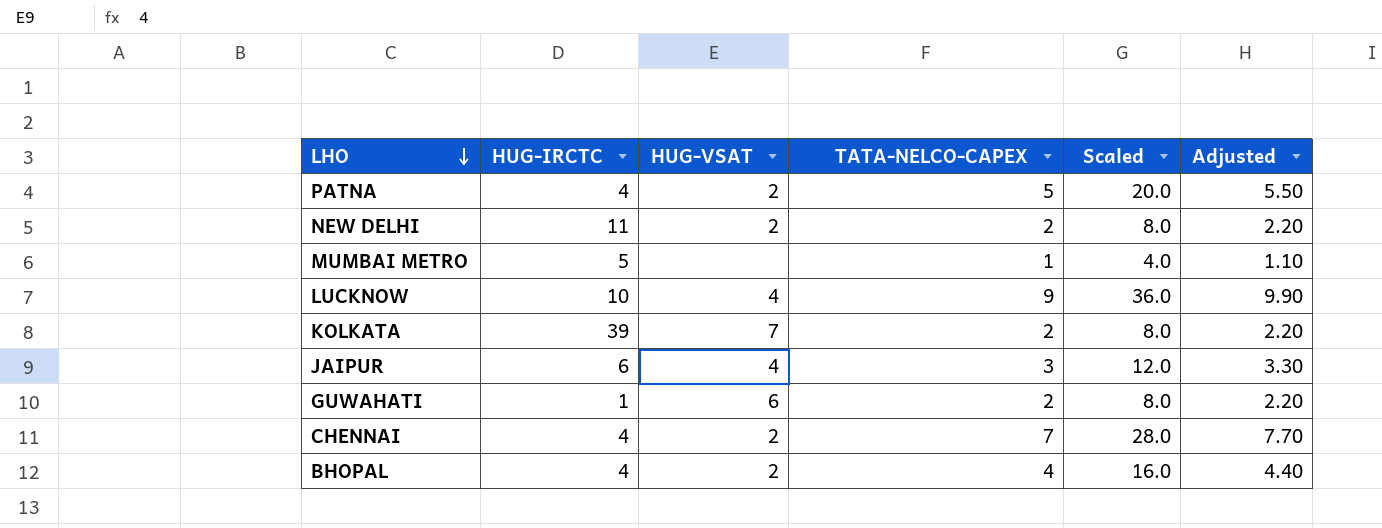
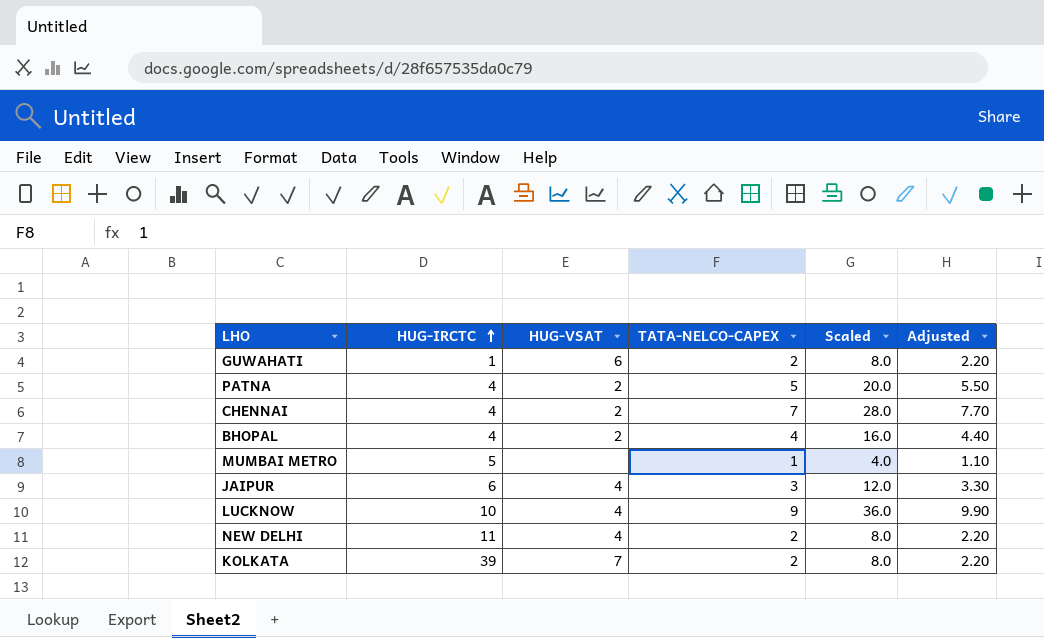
row order: LHO descending -> HUG-IRCTC ascending
NEW DELHI | HUG-VSAT: 2 -> 4

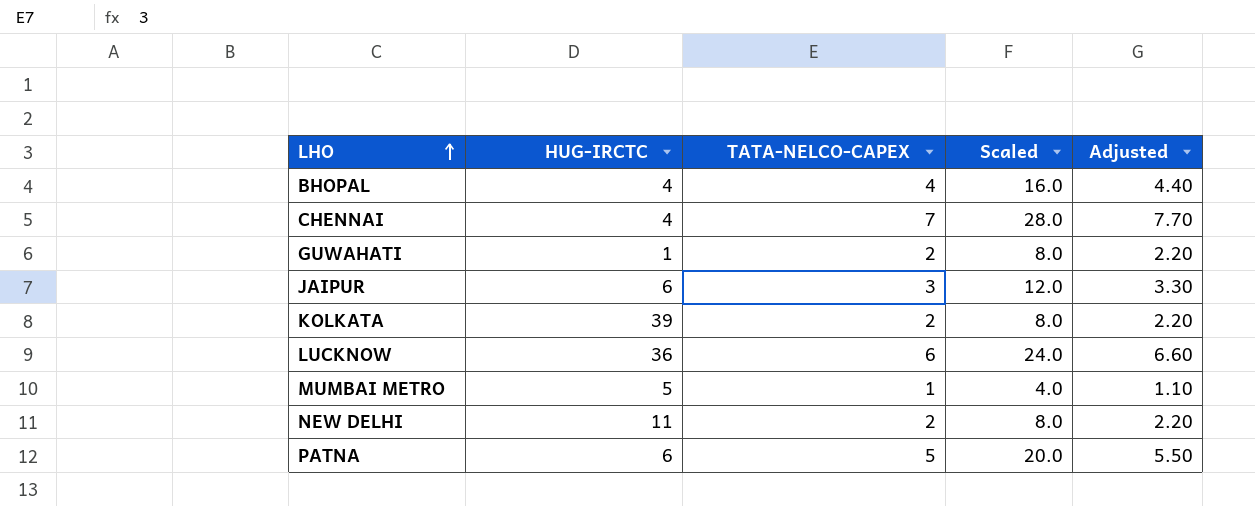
row order: HUG-IRCTC ascending -> LHO ascending
column HUG-VSAT | position: 3 -> none
LUCKNOW | HUG-IRCTC: 10 -> 36
LUCKNOW | TATA-NELCO-CAPEX: 9 -> 6
LUCKNOW | Scaled: 36.0 -> 24.0
LUCKNOW | Adjusted: 9.90 -> 6.60
PATNA | HUG-IRCTC: 4 -> 6

